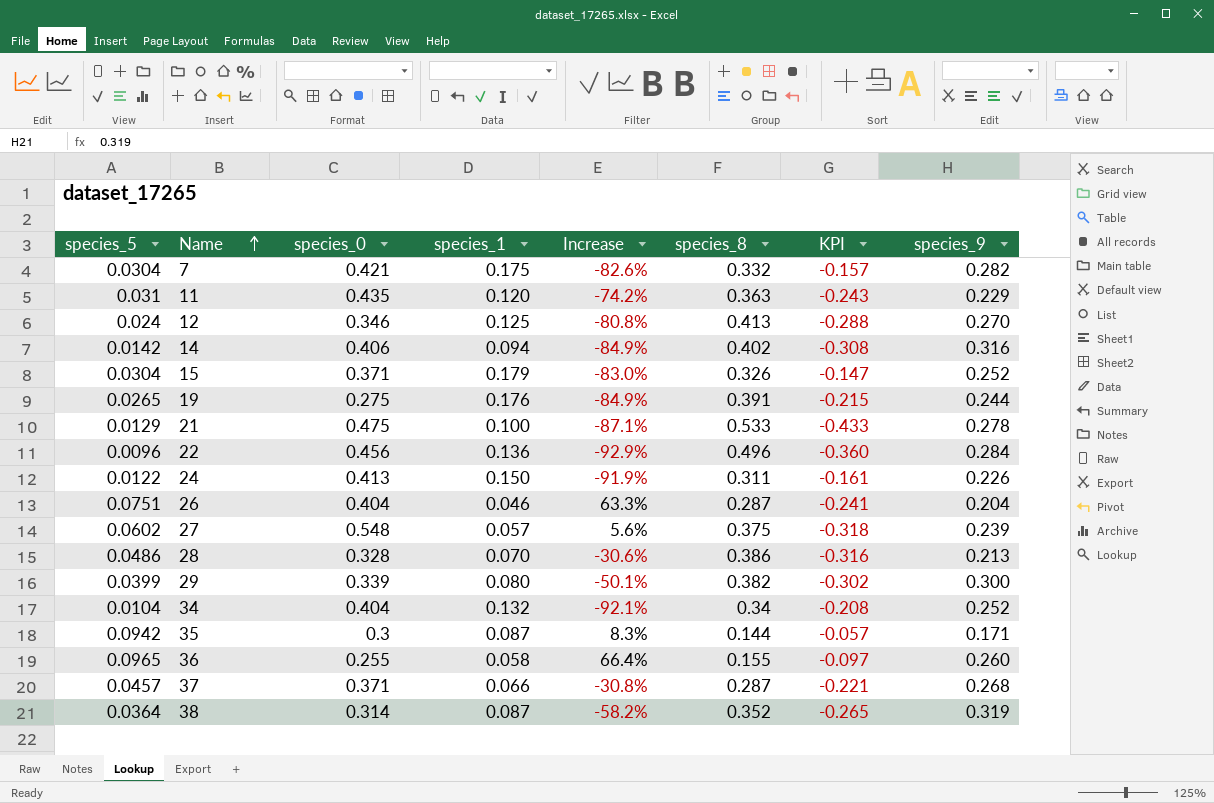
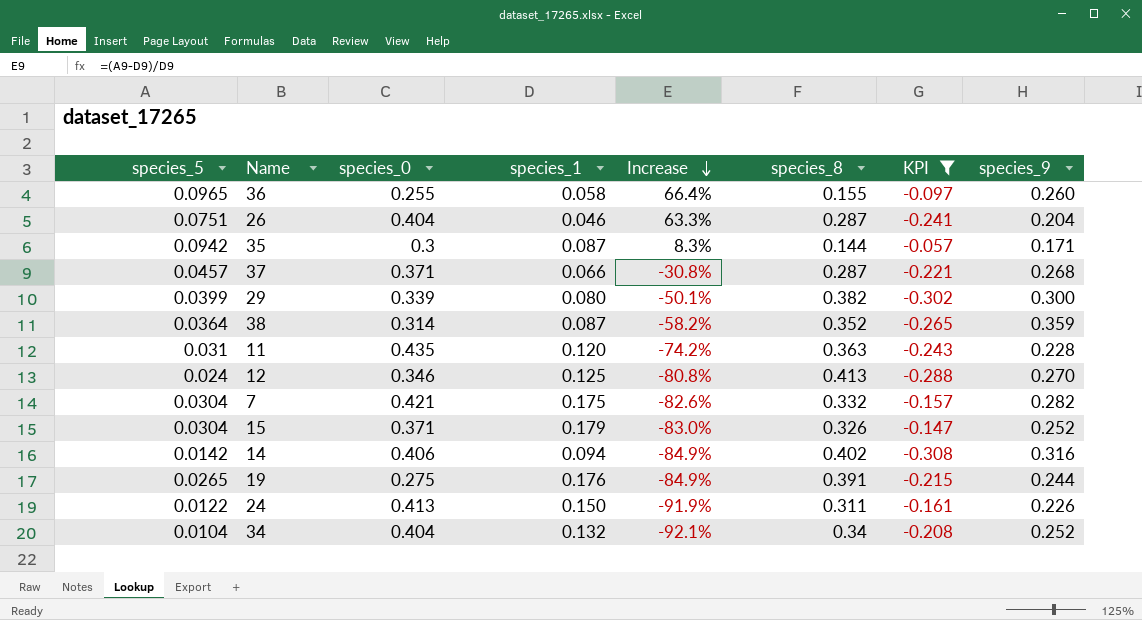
filter: none -> KPI >= -0.308
row order: Name ascending -> Increase descending
38 | species_9: 0.319 -> 0.359
11 | species_9: 0.229 -> 0.228

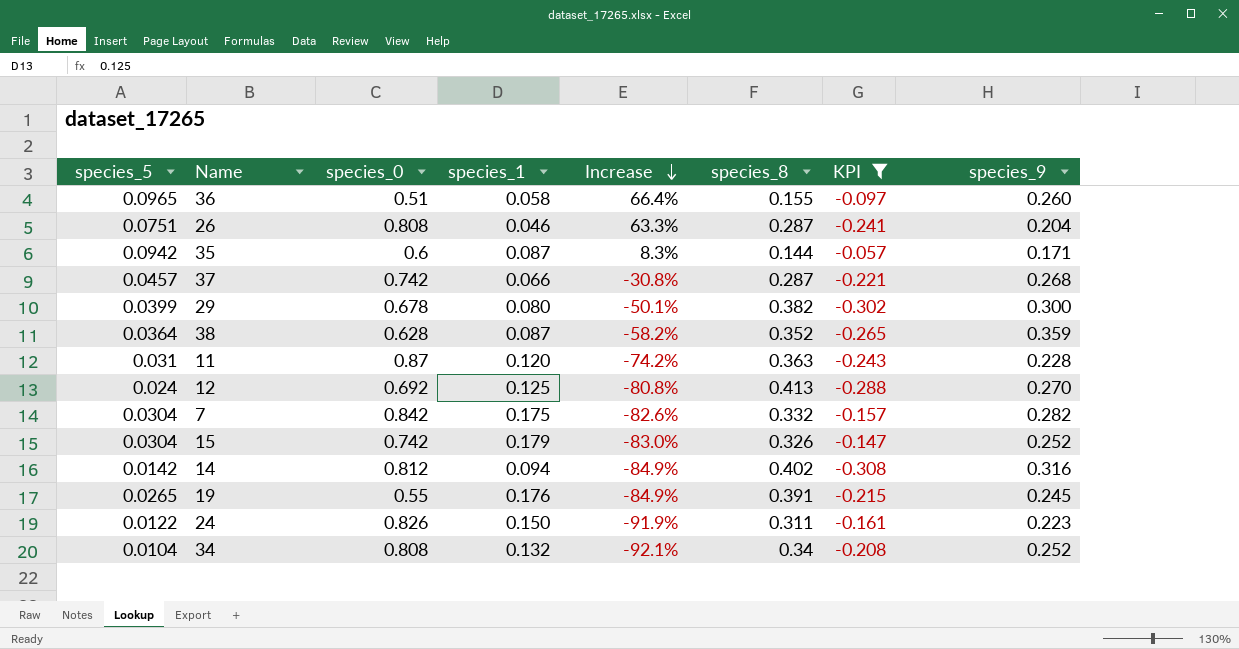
36 | species_0: 0.255 -> 0.51
26 | species_0: 0.404 -> 0.808
35 | species_0: 0.3 -> 0.6
37 | species_0: 0.371 -> 0.742
29 | species_0: 0.339 -> 0.678
38 | species_0: 0.314 -> 0.628
11 | species_0: 0.435 -> 0.87
12 | species_0: 0.346 -> 0.692
7 | species_0: 0.421 -> 0.842
15 | species_0: 0.371 -> 0.742
14 | species_0: 0.406 -> 0.812
19 | species_0: 0.275 -> 0.55
19 | species_9: 0.244 -> 0.245
24 | species_0: 0.413 -> 0.826
24 | species_9: 0.226 -> 0.223
34 | species_0: 0.404 -> 0.808

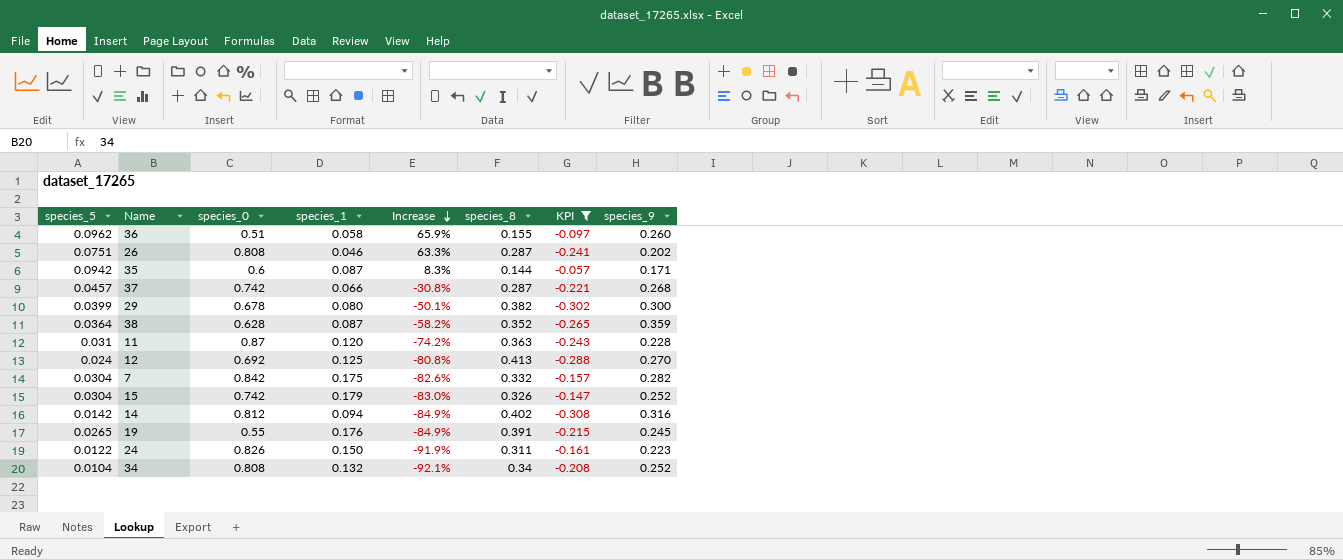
36 | species_5: 0.0965 -> 0.0962
36 | Increase: 66.4% -> 65.9%
26 | species_9: 0.204 -> 0.202

